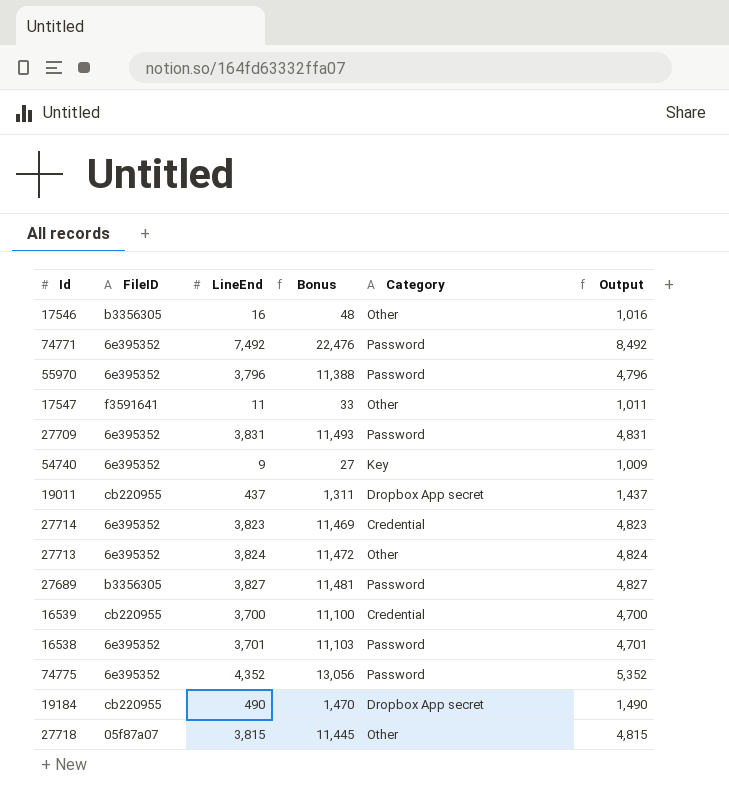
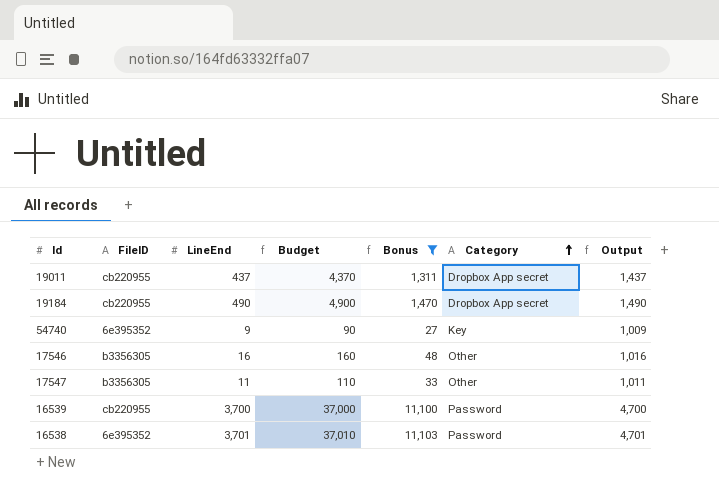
filter: none -> Bonus <= 11,103
row order: none -> Category ascending
column Budget | formula: none -> [LineEnd] * 10
17547 | FileID: f3591641 -> b3356305
16539 | Category: Credential -> Password

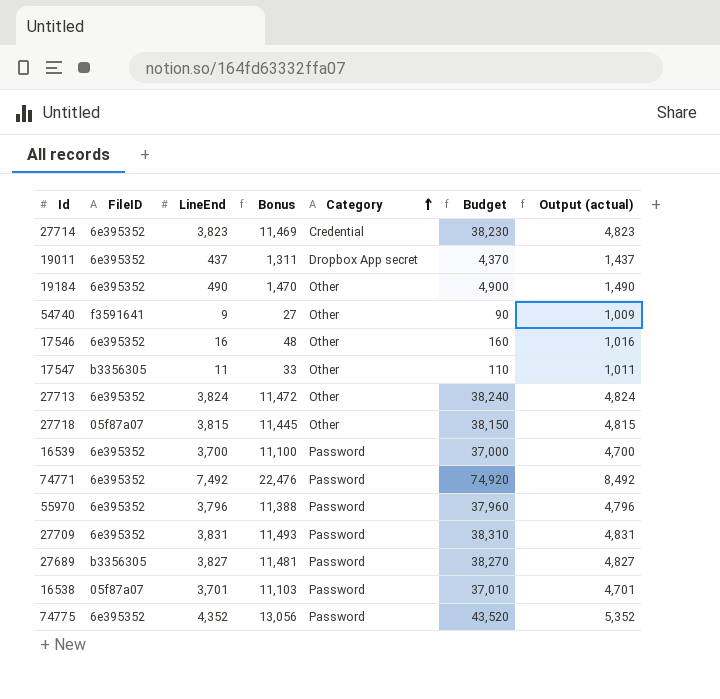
filter: Bonus <= 11,103 -> none
column Budget | position: 4 -> 6
column name: Output -> Output (actual)
19011 | FileID: cb220955 -> 6e395352
19184 | FileID: cb220955 -> 6e395352
19184 | Category: Dropbox App secret -> Other
54740 | FileID: 6e395352 -> f3591641
54740 | Category: Key -> Other
17546 | FileID: b3356305 -> 6e395352
16539 | FileID: cb220955 -> 6e395352
16538 | FileID: 6e395352 -> 05f87a07

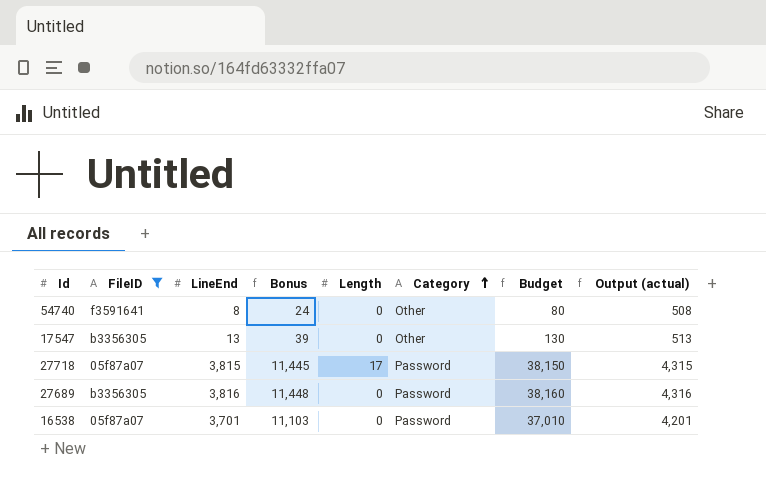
filter: none -> FileID != 6e395352
column Length | position: none -> 5
column Output (actual) | formula: [LineEnd] + 1000 -> [LineEnd] + 500
54740 | LineEnd: 9 -> 8
54740 | Bonus: 27 -> 24
54740 | Budget: 90 -> 80
17547 | LineEnd: 11 -> 13
17547 | Bonus: 33 -> 39
17547 | Budget: 110 -> 130
27718 | Category: Other -> Password
27689 | LineEnd: 3,827 -> 3,816
27689 | Bonus: 11,481 -> 11,448
27689 | Budget: 38,270 -> 38,160

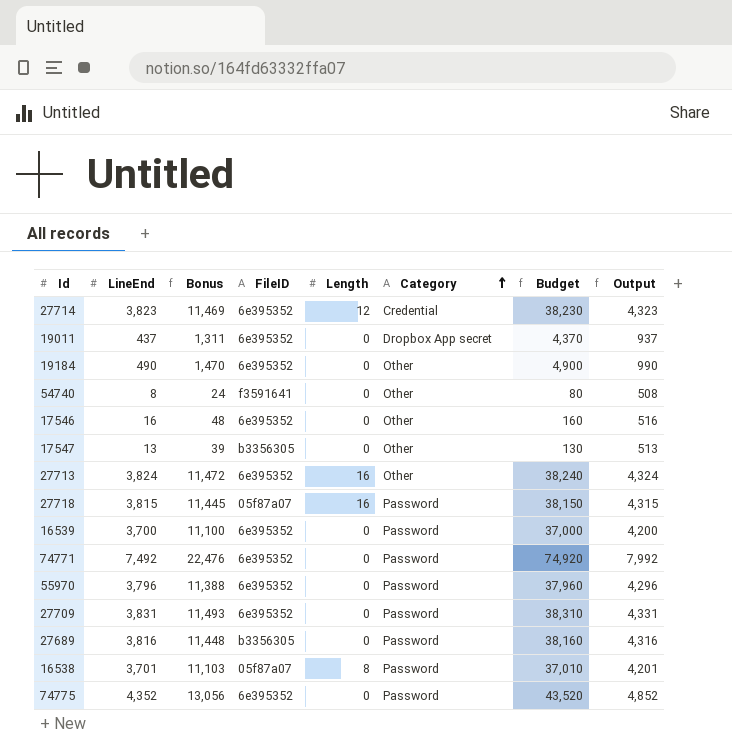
filter: FileID != 6e395352 -> none
column FileID | position: 2 -> 4
column name: Output (actual) -> Output
27718 | Length: 17 -> 16
16538 | Length: 0 -> 8

